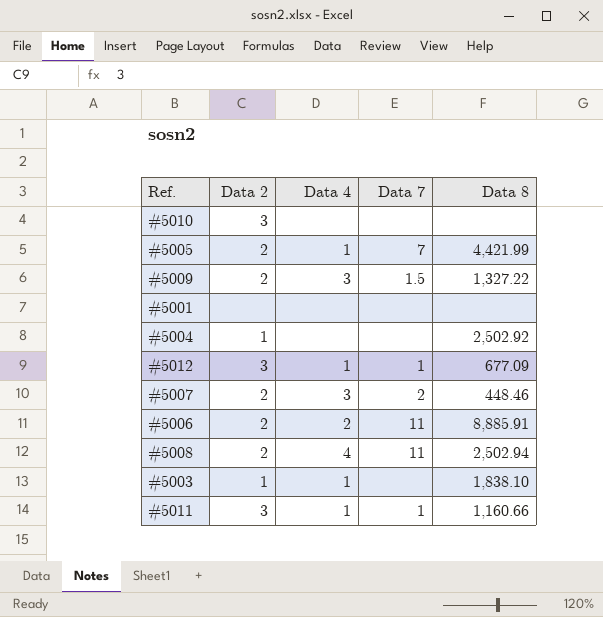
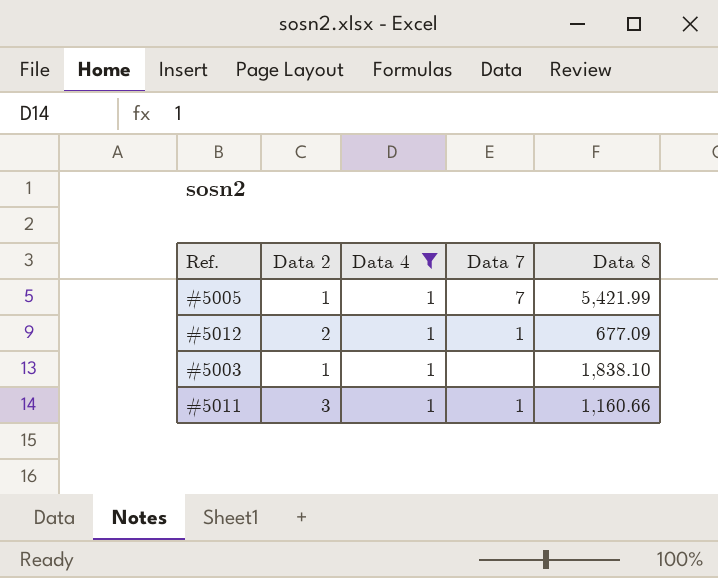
filter: none -> Data 4 = 1
#5005 | Data 2: 2 -> 1
#5005 | Data 8: 4,421.99 -> 5,421.99
#5012 | Data 2: 3 -> 2

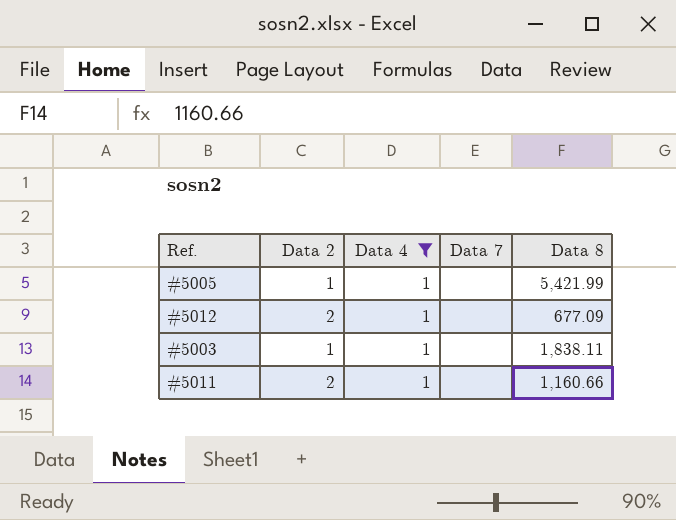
#5005 | Data 7: 7 -> none
#5012 | Data 7: 1 -> none
#5003 | Data 8: 1,838.10 -> 1,838.11
#5011 | Data 2: 3 -> 2
#5011 | Data 7: 1 -> none

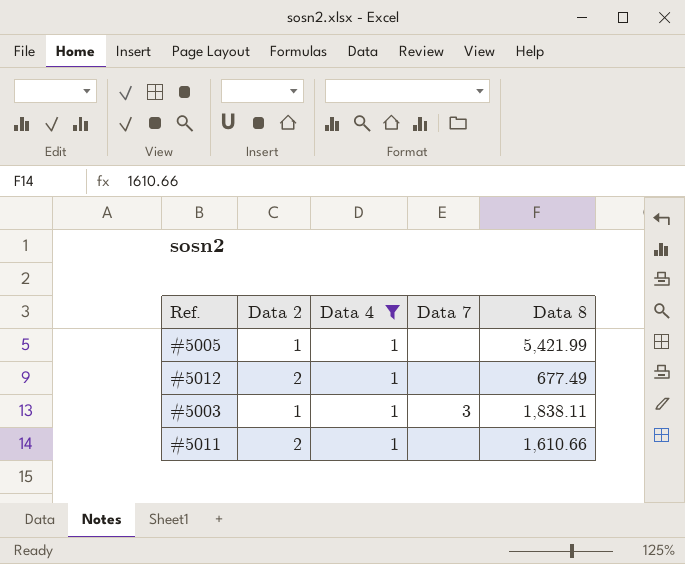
#5012 | Data 8: 677.09 -> 677.49
#5003 | Data 7: none -> 3
#5011 | Data 8: 1,160.66 -> 1,610.66

